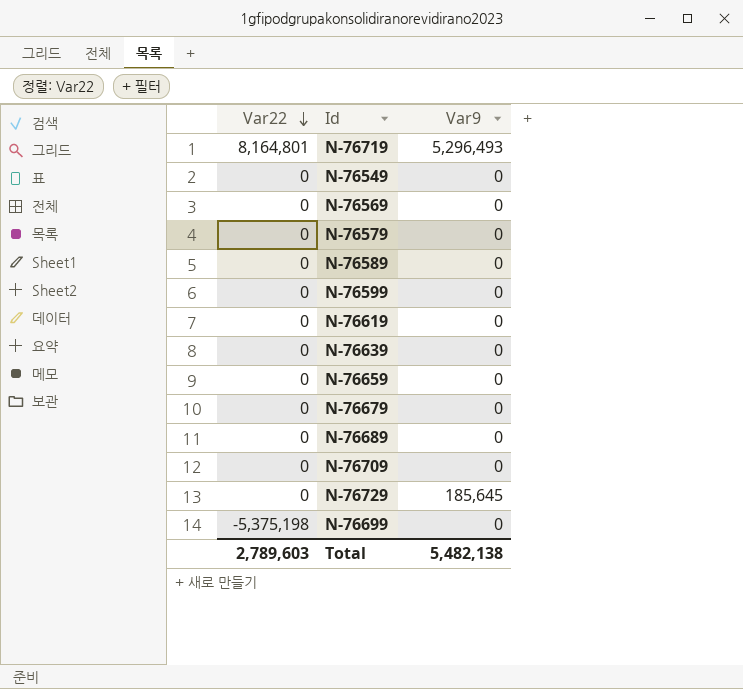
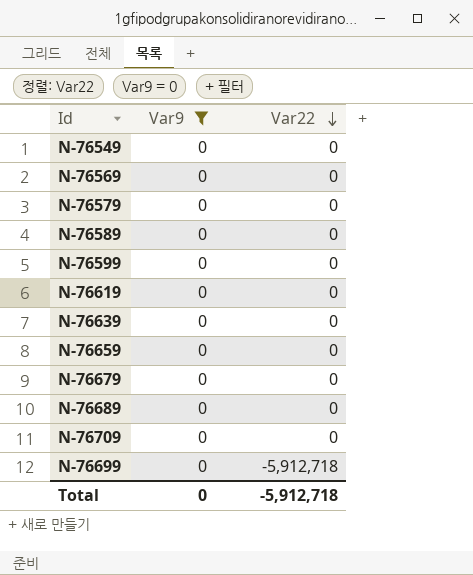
filter: none -> Var9 = 0
column Var22 | position: 1 -> 3
N-76699 | Var22: -5,375,198 -> -5,912,718
Total | Var9: 5,482,138 -> 0
Total | Var22: 2,789,603 -> -5,912,718

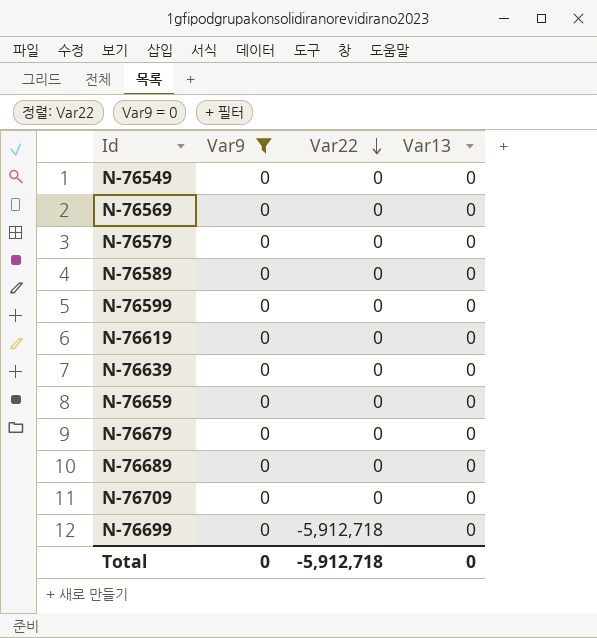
column Var13 | position: none -> 4

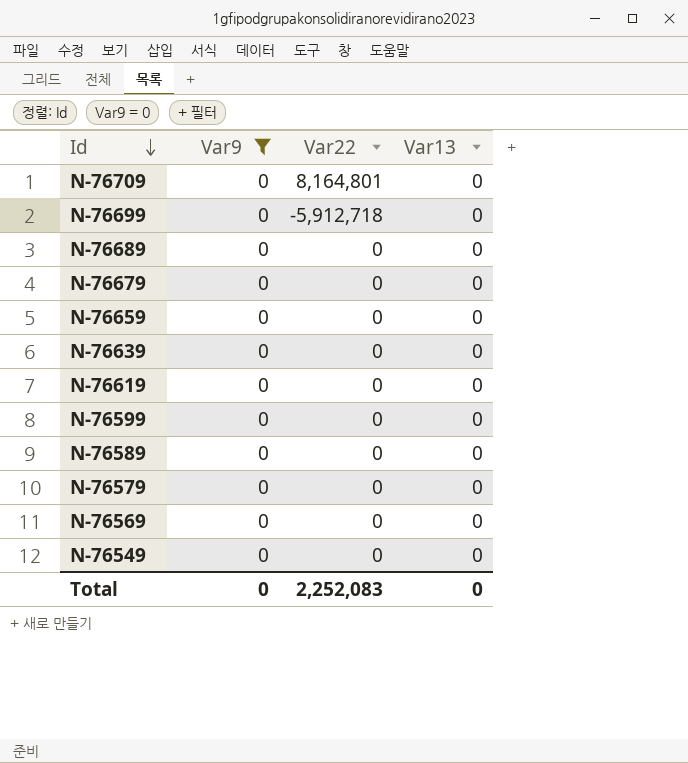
row order: Var22 descending -> Id descending
N-76709 | Var22: 0 -> 8,164,801
Total | Var22: -5,912,718 -> 2,252,083

